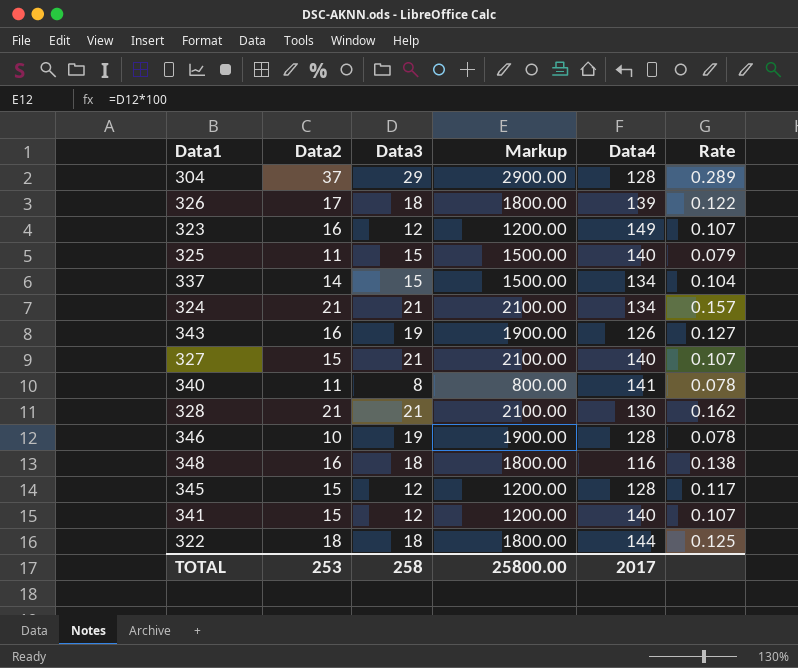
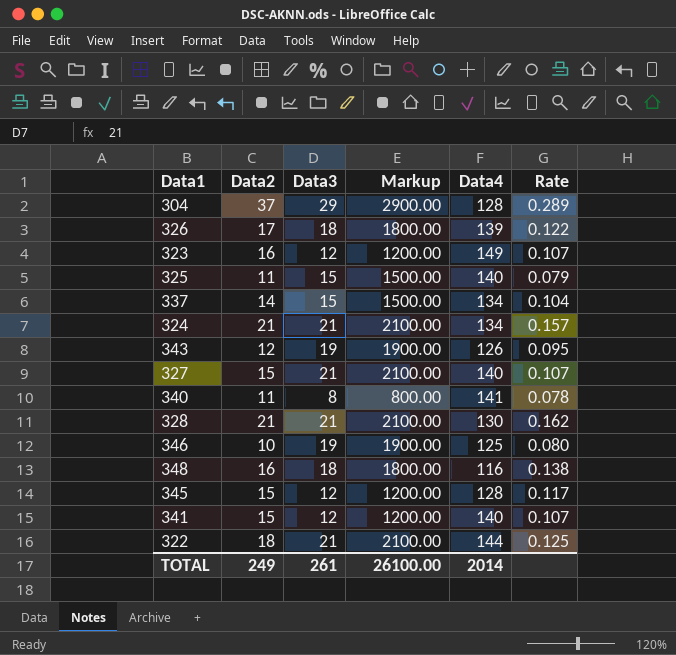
343 | Data2: 16 -> 12
343 | Rate: 0.127 -> 0.095
346 | Data4: 128 -> 125
346 | Rate: 0.078 -> 0.080
322 | Data3: 18 -> 21
322 | Markup: 1800.00 -> 2100.00
TOTAL | Data2: 253 -> 249
TOTAL | Data3: 258 -> 261
TOTAL | Markup: 25800.00 -> 26100.00
TOTAL | Data4: 2017 -> 2014

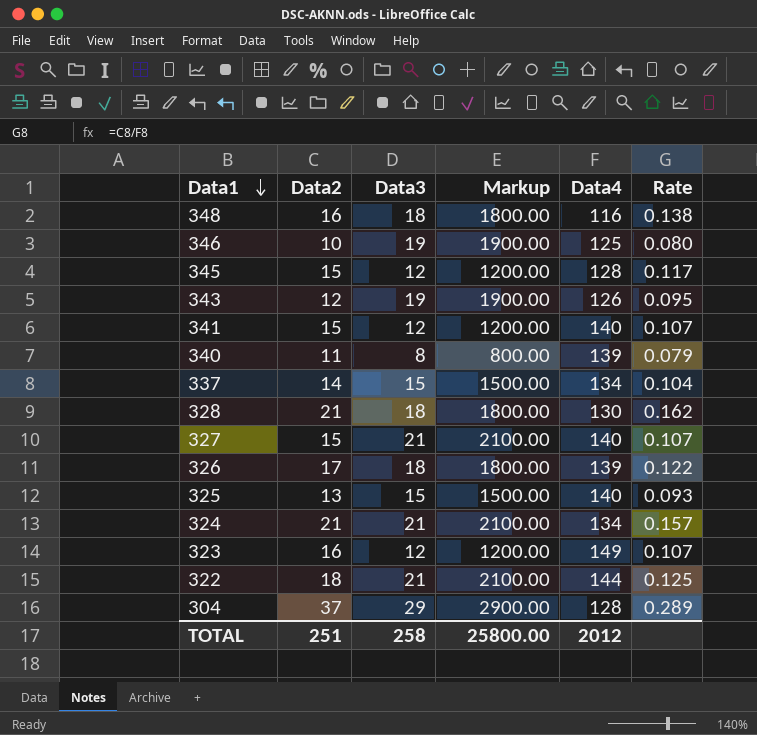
row order: none -> Data1 descending
340 | Data4: 141 -> 139
340 | Rate: 0.078 -> 0.079
328 | Data3: 21 -> 18
328 | Markup: 2100.00 -> 1800.00
325 | Data2: 11 -> 13
325 | Rate: 0.079 -> 0.093
TOTAL | Data2: 249 -> 251
TOTAL | Data3: 261 -> 258
TOTAL | Markup: 26100.00 -> 25800.00
TOTAL | Data4: 2014 -> 2012

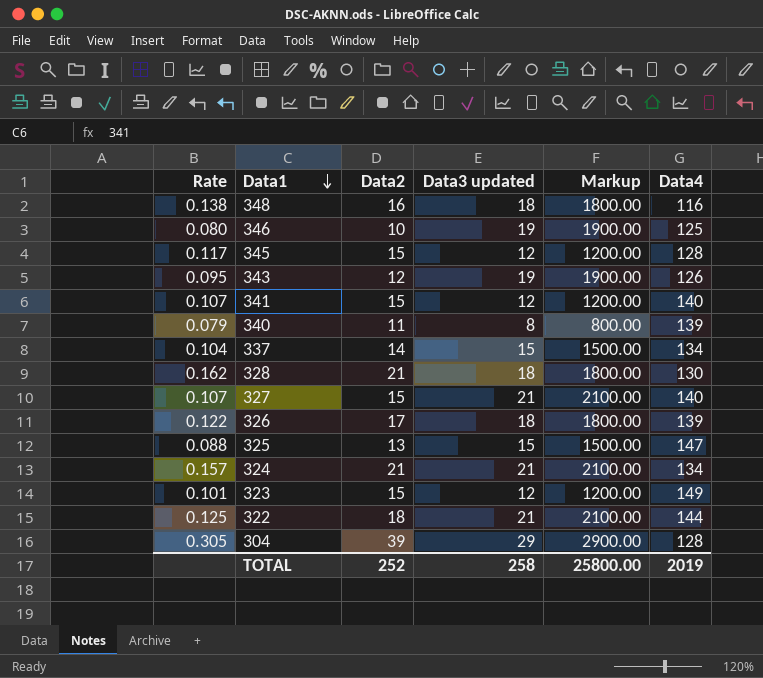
column Rate | position: 6 -> 1
column name: Data3 -> Data3 updated
325 | Rate: 0.093 -> 0.088
325 | Data4: 140 -> 147
323 | Rate: 0.107 -> 0.101
323 | Data2: 16 -> 15
304 | Rate: 0.289 -> 0.305
304 | Data2: 37 -> 39
TOTAL | Data2: 251 -> 252
TOTAL | Data4: 2012 -> 2019

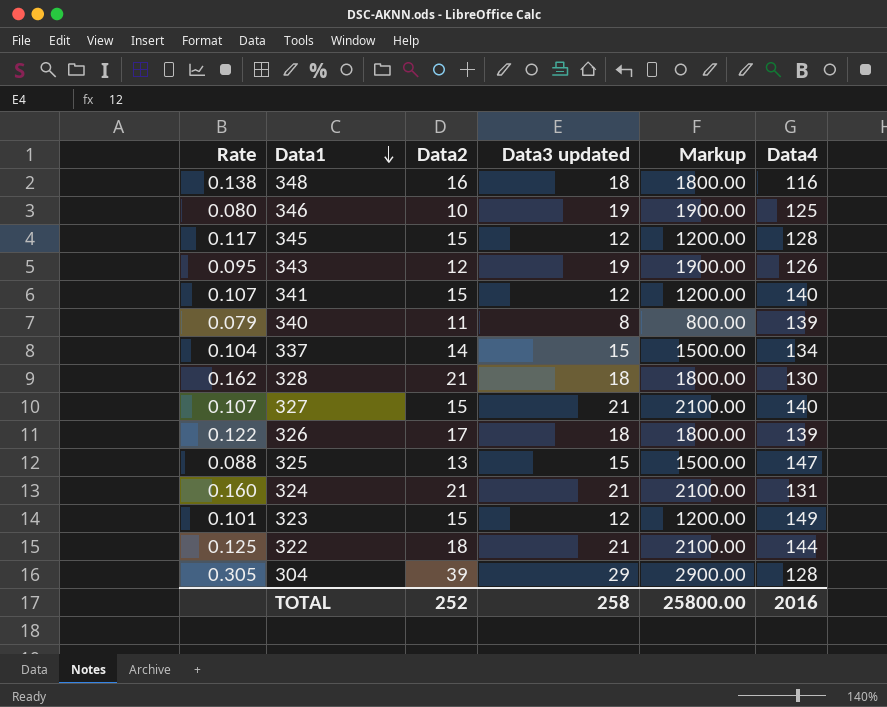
324 | Rate: 0.157 -> 0.160
324 | Data4: 134 -> 131
TOTAL | Data4: 2019 -> 2016

